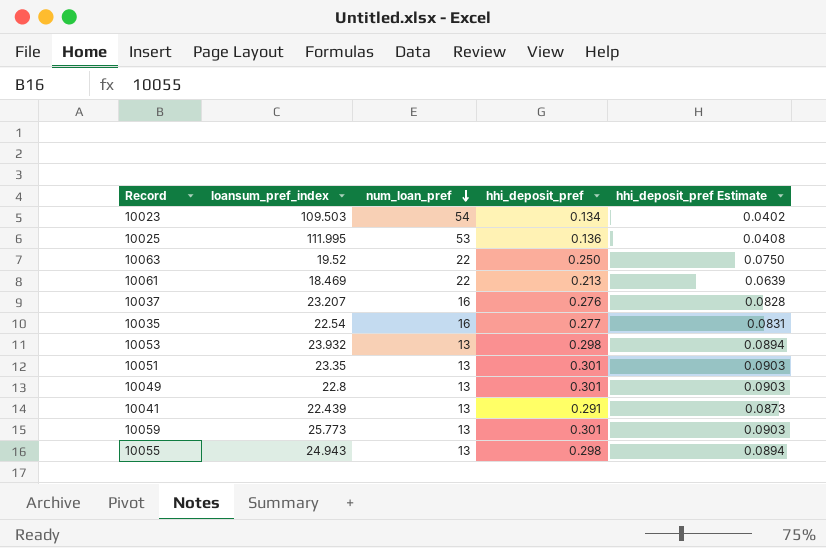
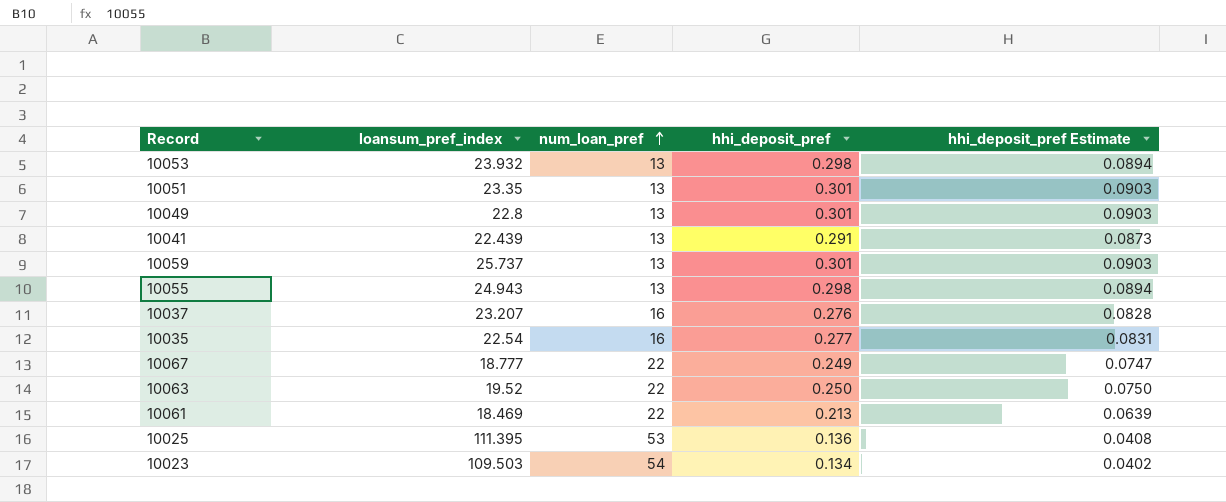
row order: num_loan_pref descending -> num_loan_pref ascending
10059 | loansum_pref_index: 25.773 -> 25.737
row 10067: none -> 18.777 | 22 | 0.249 | 0.0747
10025 | loansum_pref_index: 111.995 -> 111.395

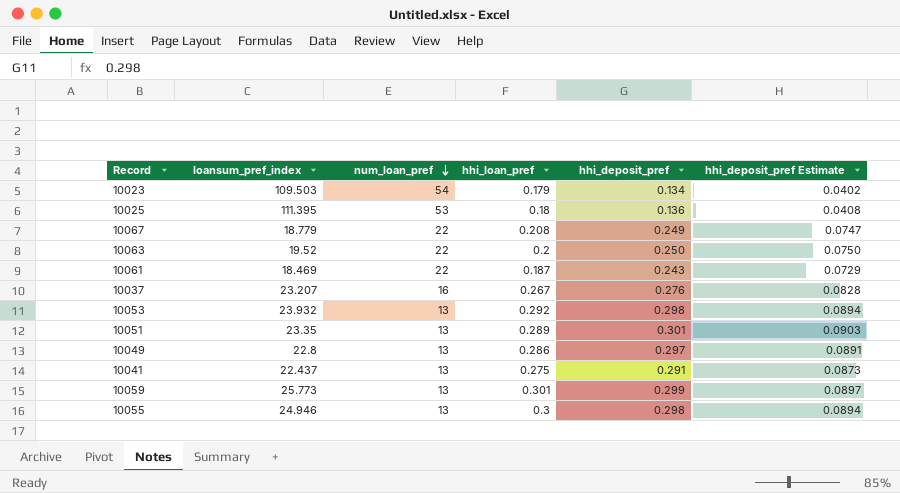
row order: num_loan_pref ascending -> num_loan_pref descending
column hhi_loan_pref | position: none -> 4
row 10035: 22.54 | 16 | 0.277 | 0.0831 -> none
10067 | loansum_pref_index: 18.777 -> 18.779
10061 | hhi_deposit_pref: 0.213 -> 0.243
10061 | hhi_deposit_pref Estimate: 0.0639 -> 0.0729
10049 | hhi_deposit_pref: 0.301 -> 0.297
10049 | hhi_deposit_pref Estimate: 0.0903 -> 0.0891
10041 | loansum_pref_index: 22.439 -> 22.437
10059 | loansum_pref_index: 25.737 -> 25.773
10059 | hhi_deposit_pref: 0.301 -> 0.299
10059 | hhi_deposit_pref Estimate: 0.0903 -> 0.0897
10055 | loansum_pref_index: 24.943 -> 24.946

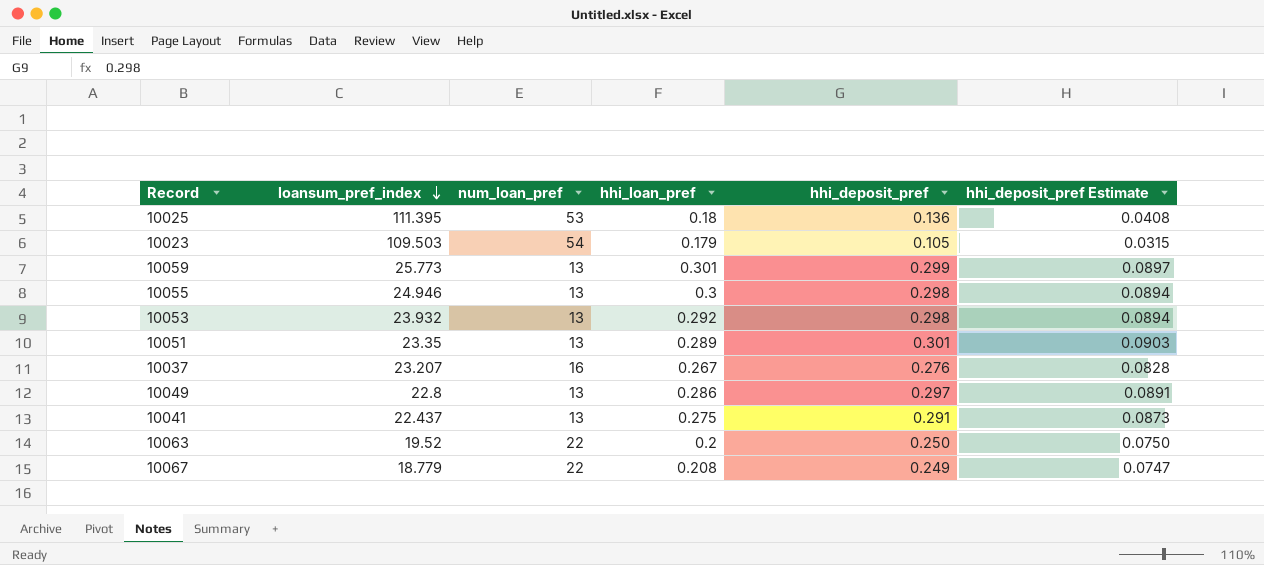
row order: num_loan_pref descending -> loansum_pref_index descending
row 10061: 18.469 | 22 | 0.187 | 0.243 | 0.0729 -> none
10023 | hhi_deposit_pref: 0.134 -> 0.105
10023 | hhi_deposit_pref Estimate: 0.0402 -> 0.0315

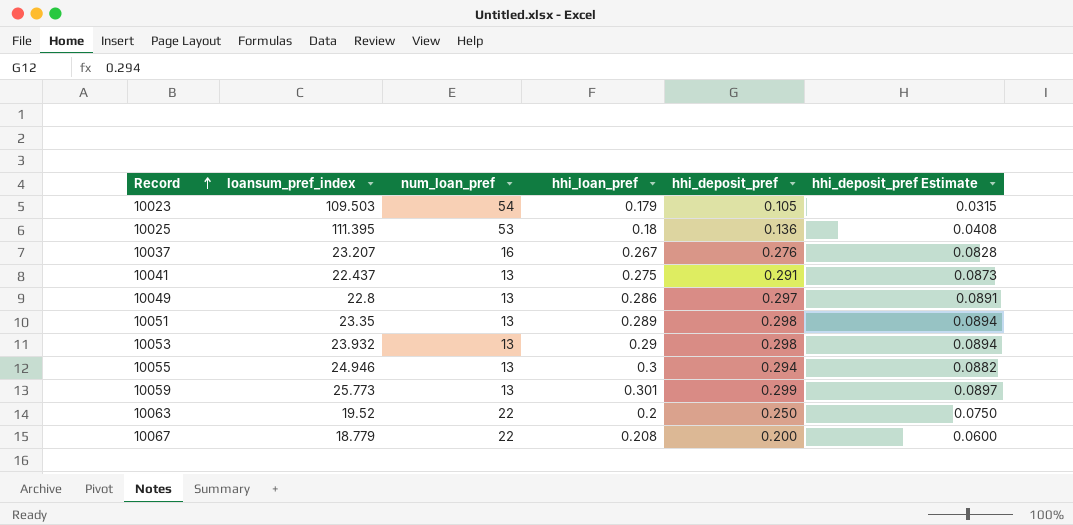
row order: loansum_pref_index descending -> Record ascending
10051 | hhi_deposit_pref: 0.301 -> 0.298
10051 | hhi_deposit_pref Estimate: 0.0903 -> 0.0894
10053 | hhi_loan_pref: 0.292 -> 0.29
10055 | hhi_deposit_pref: 0.298 -> 0.294
10055 | hhi_deposit_pref Estimate: 0.0894 -> 0.0882
10067 | hhi_deposit_pref: 0.249 -> 0.200
10067 | hhi_deposit_pref Estimate: 0.0747 -> 0.0600

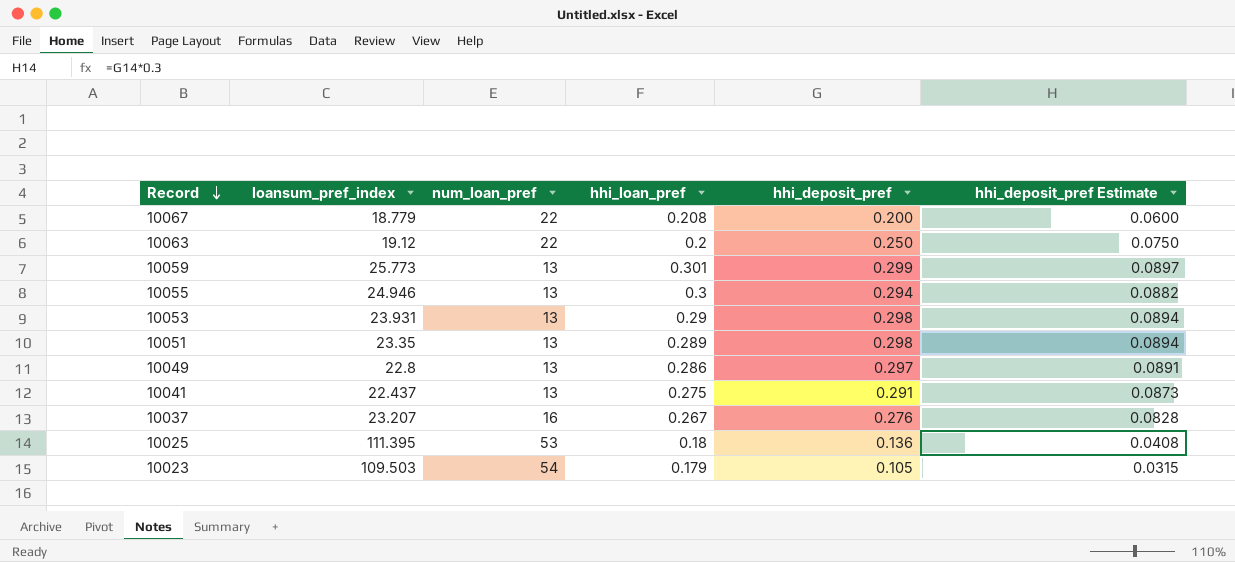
row order: Record ascending -> Record descending
10063 | loansum_pref_index: 19.52 -> 19.12
10053 | loansum_pref_index: 23.932 -> 23.931

